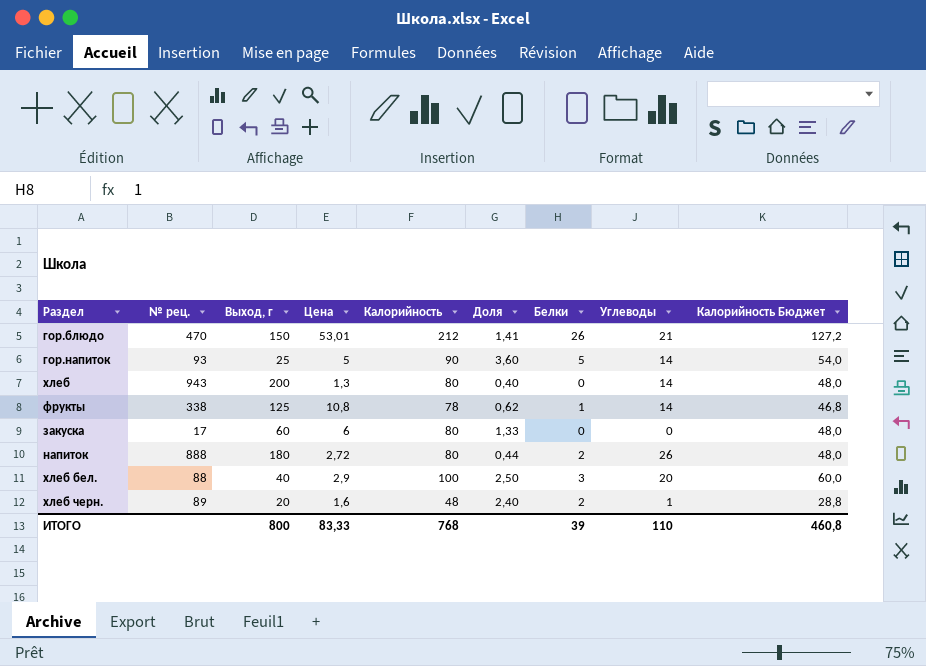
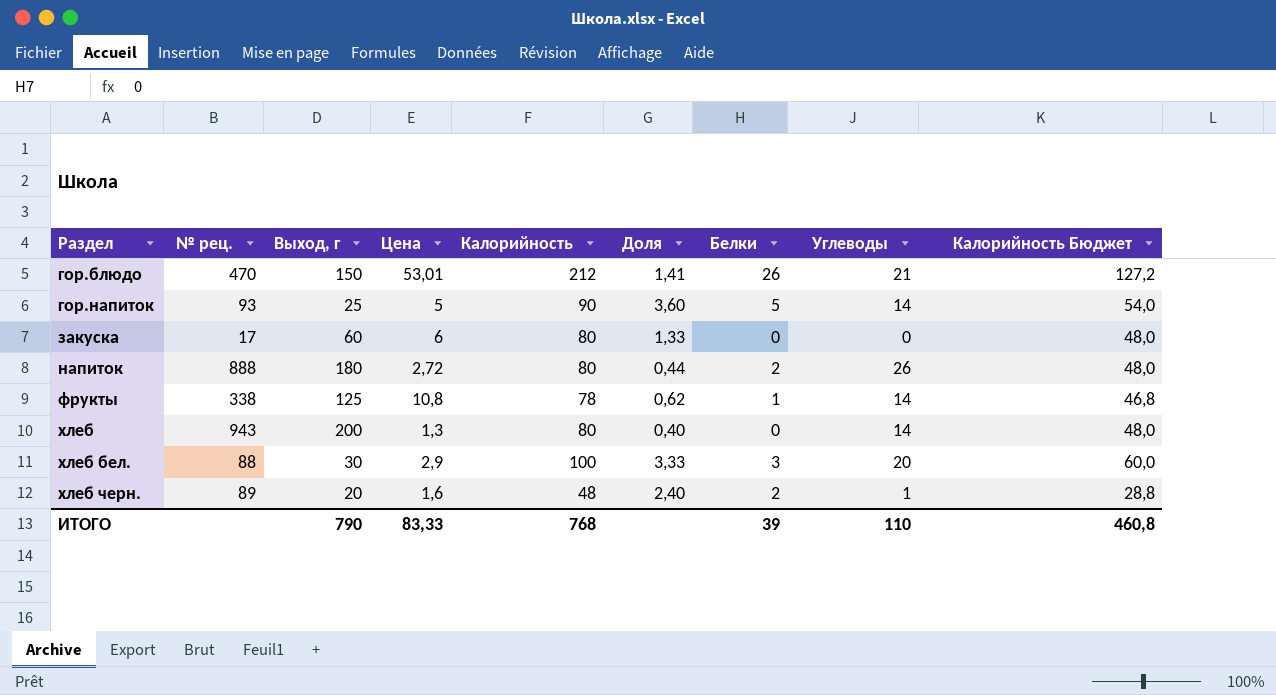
row order: none -> Раздел ascending
хлеб бел. | Выход, г: 40 -> 30
хлеб бел. | Доля: 2,50 -> 3,33
ИТОГО | Выход, г: 800 -> 790

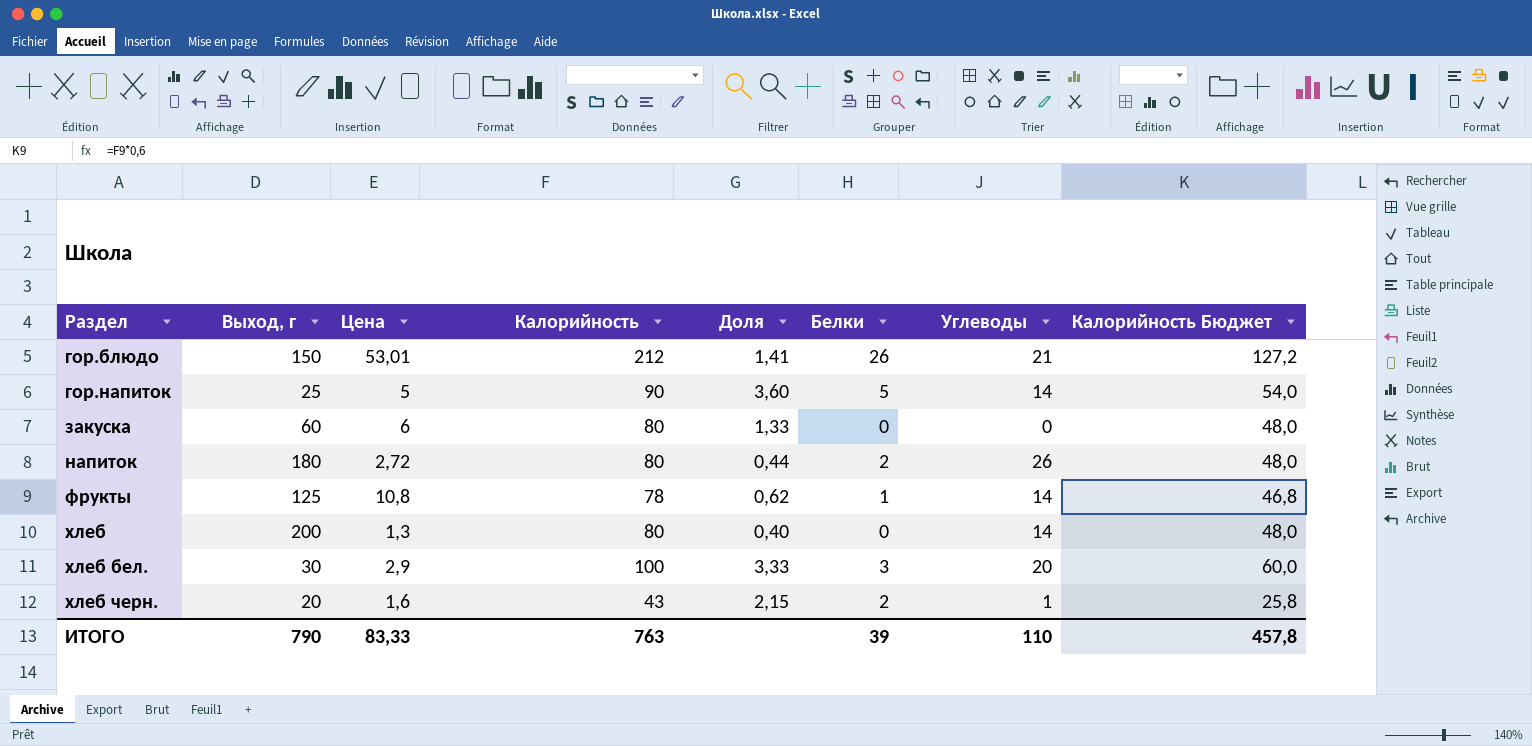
column № рец. | position: 2 -> none
хлеб черн. | Калорийность: 48 -> 43
хлеб черн. | Доля: 2,40 -> 2,15
хлеб черн. | Калорийность Бюджет: 28,8 -> 25,8
ИТОГО | Калорийность: 768 -> 763
ИТОГО | Калорийность Бюджет: 460,8 -> 457,8

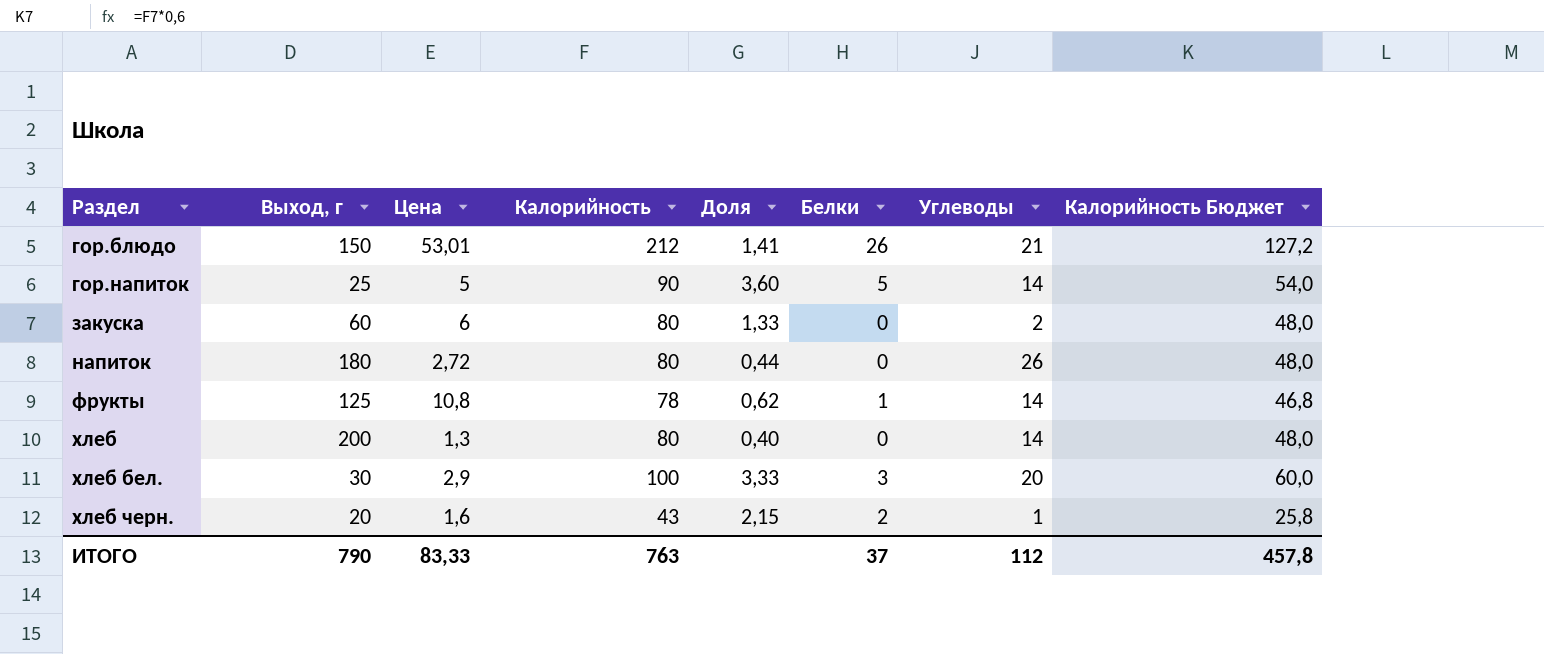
закуска | Углеводы: 0 -> 2
напиток | Белки: 2 -> 0
ИТОГО | Белки: 39 -> 37
ИТОГО | Углеводы: 110 -> 112

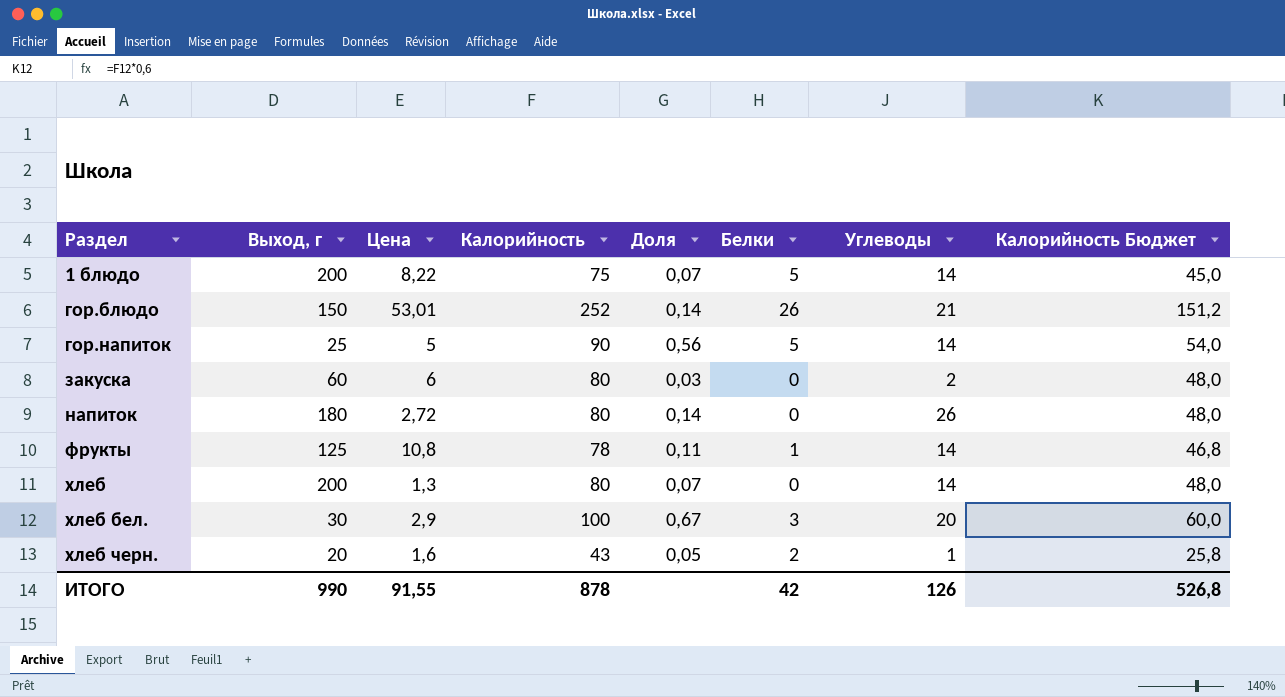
column Доля | formula: [Калорийность] / [Выход, г] -> [Углеводы] / [Выход, г]
row 1 блюдо: none -> 200 | 8,22 | 75 | 0,07 | 5 | 14 | 45,0
гор.блюдо | Калорийность: 212 -> 252
гор.блюдо | Калорийность Бюджет: 127,2 -> 151,2
ИТОГО | Выход, г: 790 -> 990
ИТОГО | Цена: 83,33 -> 91,55
ИТОГО | Калорийность: 763 -> 878
ИТОГО | Белки: 37 -> 42
ИТОГО | Углеводы: 112 -> 126
ИТОГО | Калорийность Бюджет: 457,8 -> 526,8

